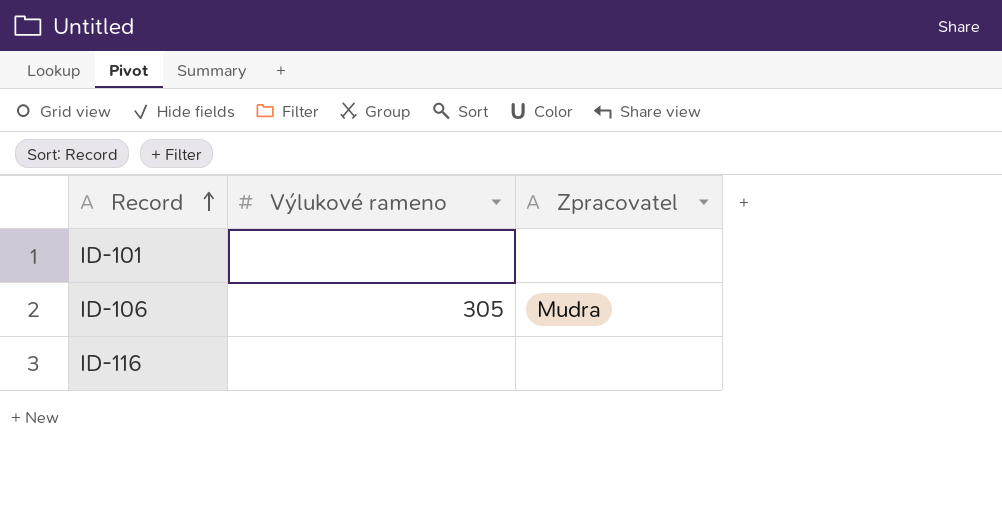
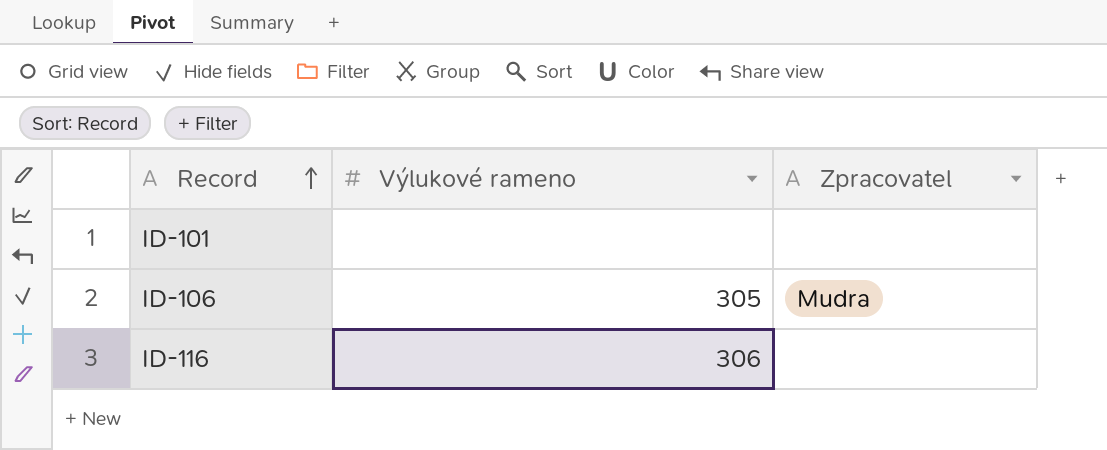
ID-116 | Výlukové rameno: none -> 306

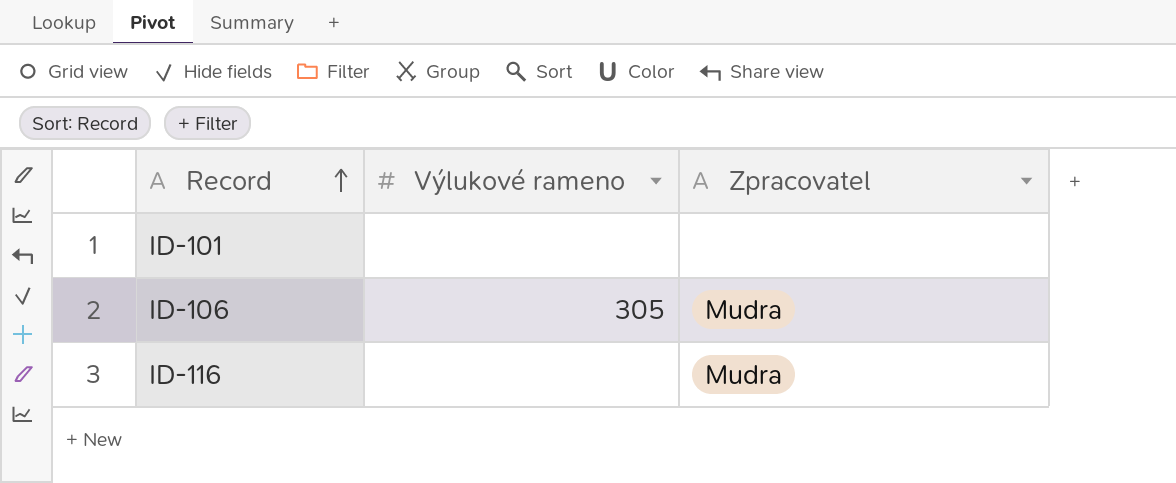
ID-116 | Výlukové rameno: 306 -> none
ID-116 | Zpracovatel: none -> Mudra

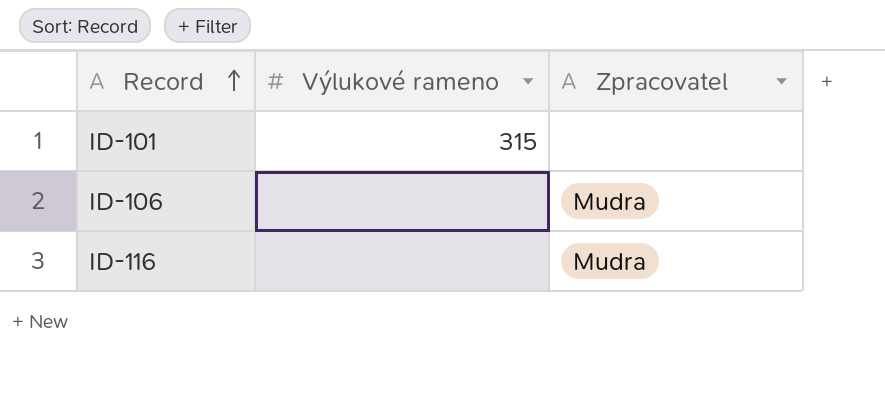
ID-101 | Výlukové rameno: none -> 315
ID-106 | Výlukové rameno: 305 -> none

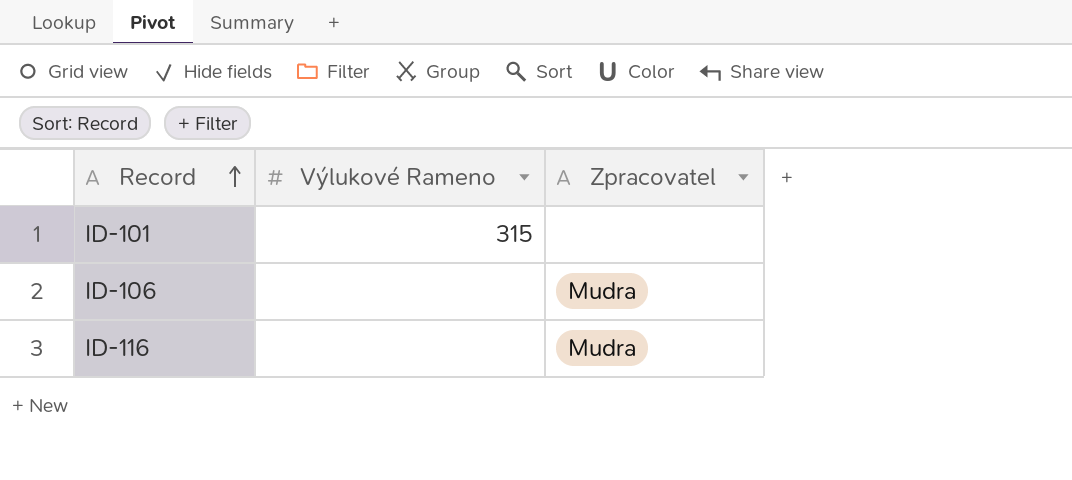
column name: Výlukové rameno -> Výlukové Rameno

